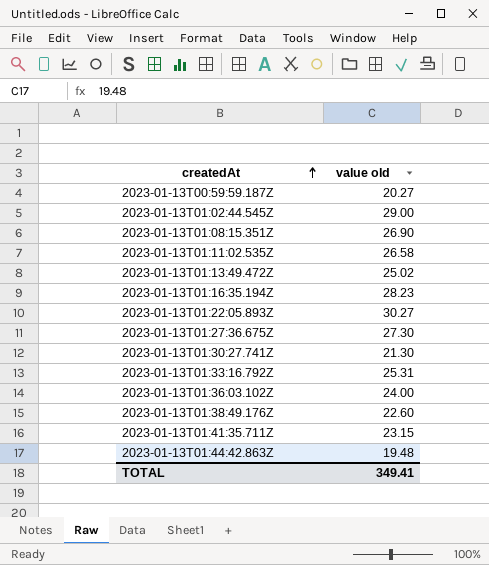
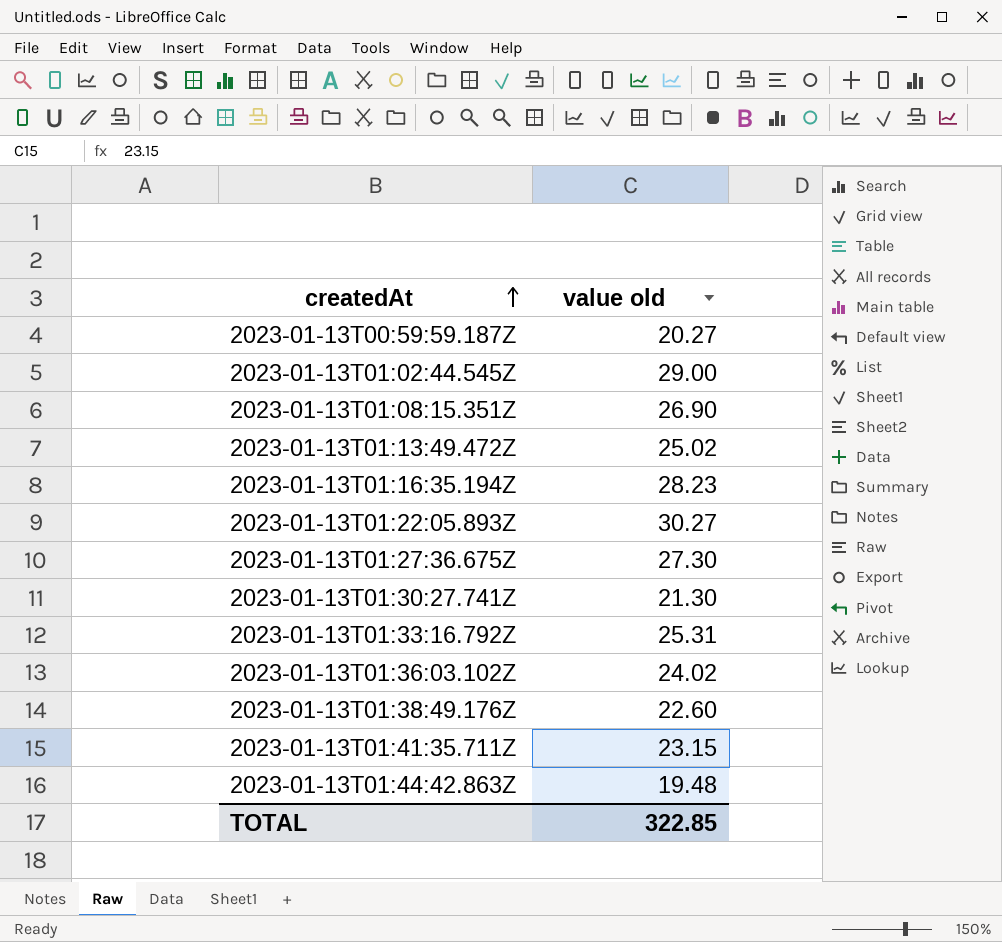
row 2023-01-13T01:11:02.535Z: 26.58 -> none
2023-01-13T01:36:03.102Z | value old: 24.00 -> 24.02
TOTAL | value old: 349.41 -> 322.85

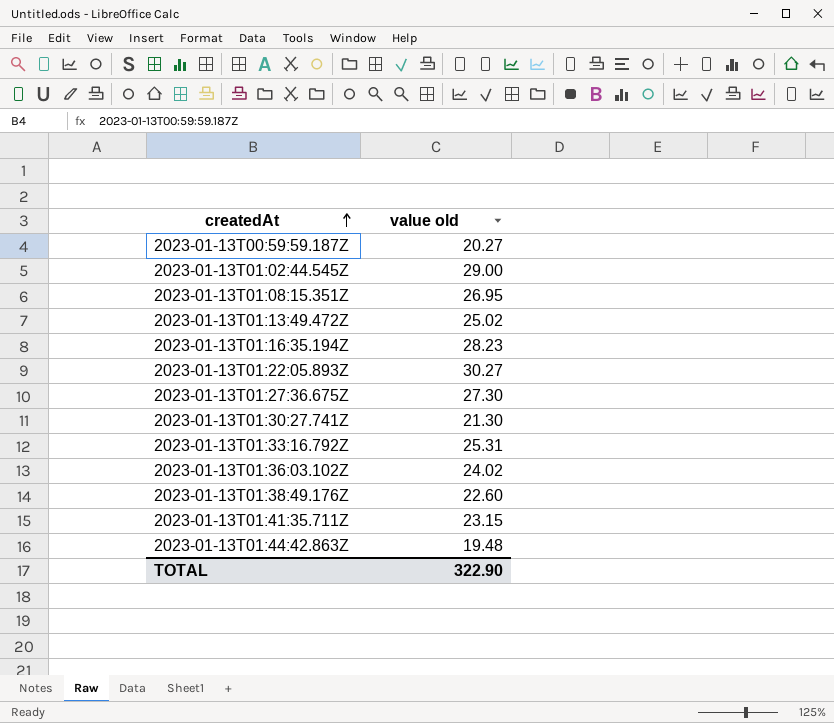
2023-01-13T01:08:15.351Z | value old: 26.90 -> 26.95
TOTAL | value old: 322.85 -> 322.90

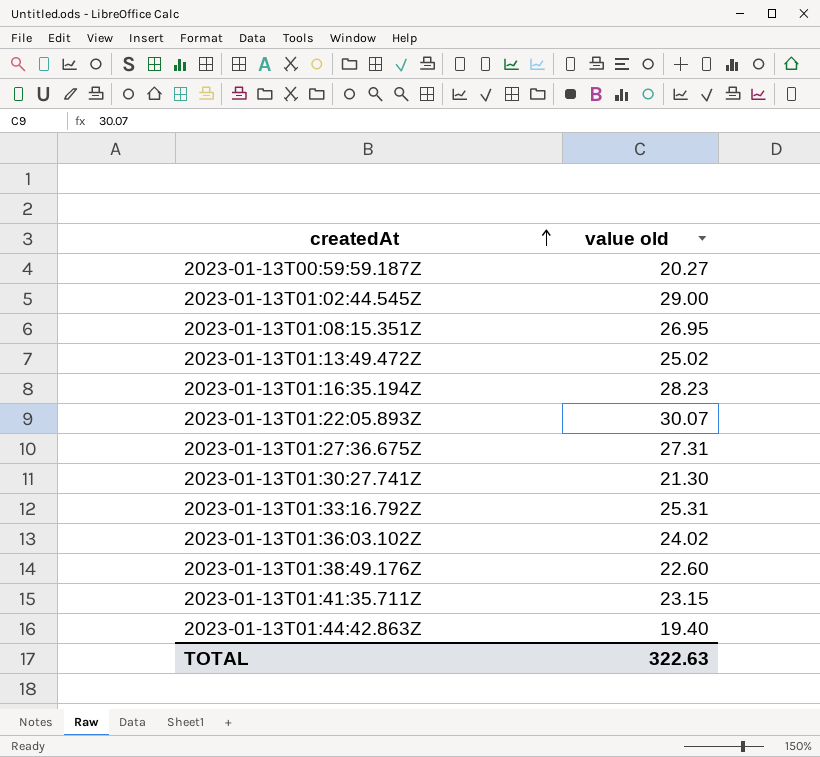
2023-01-13T01:22:05.893Z | value old: 30.27 -> 30.07
2023-01-13T01:27:36.675Z | value old: 27.30 -> 27.31
2023-01-13T01:44:42.863Z | value old: 19.48 -> 19.40
TOTAL | value old: 322.90 -> 322.63

